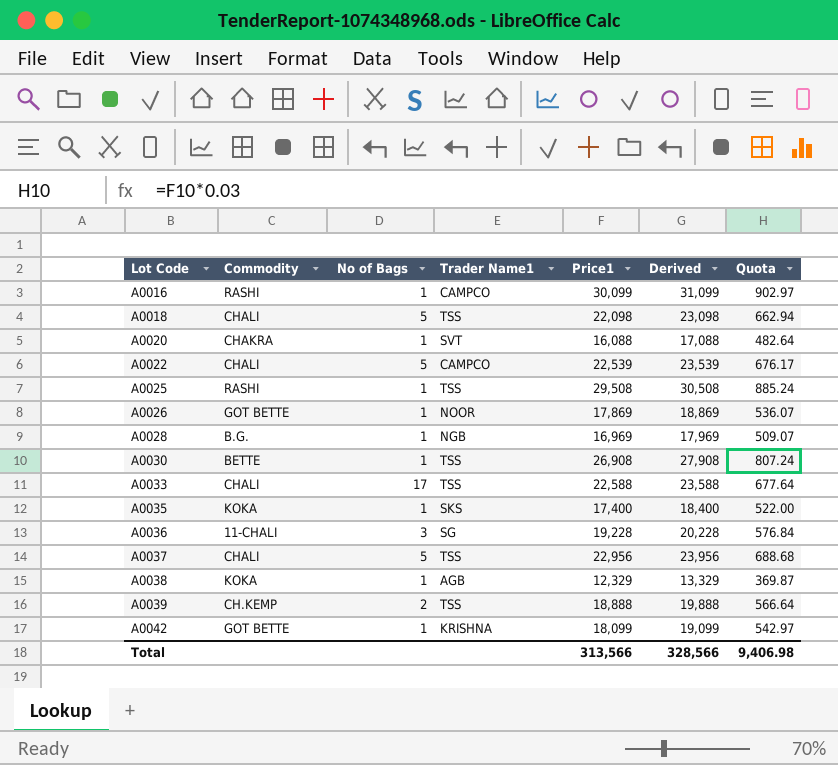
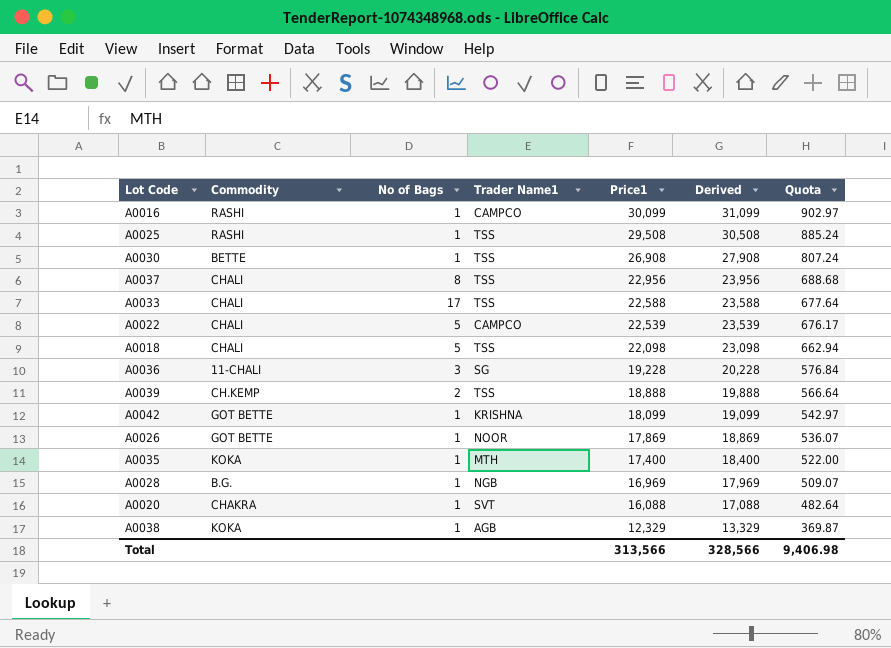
row order: Lot Code ascending -> Price1 descending
A0037 | No of Bags: 5 -> 8
A0035 | Trader Name1: SKS -> MTH

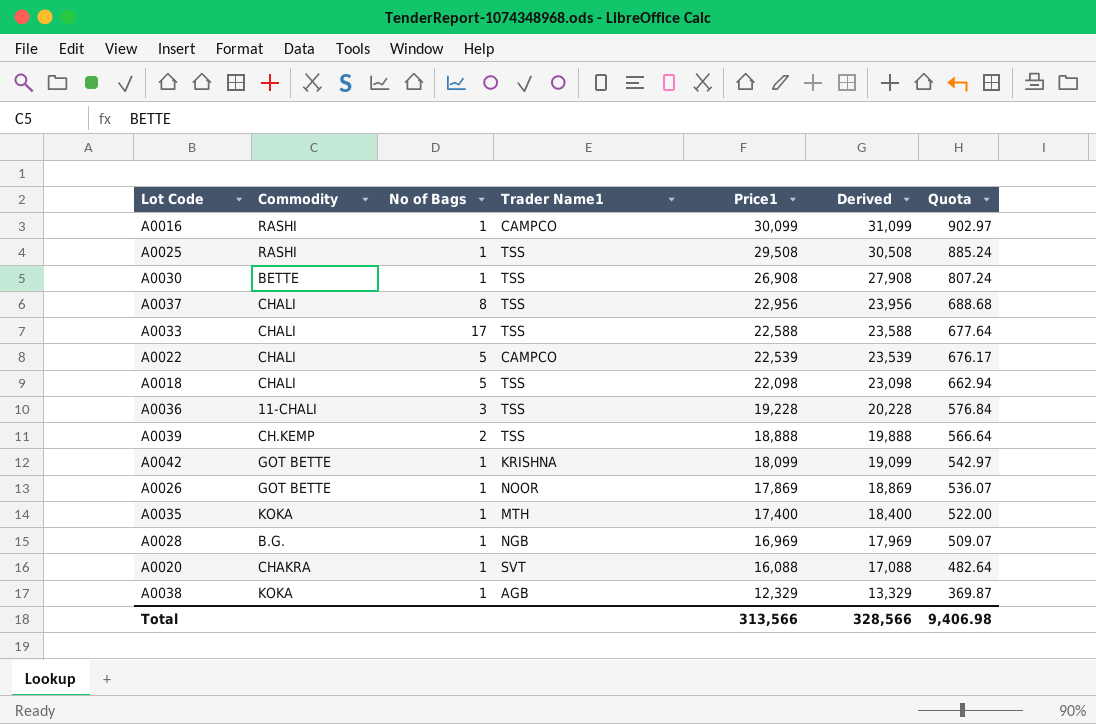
A0036 | Trader Name1: SG -> TSS

